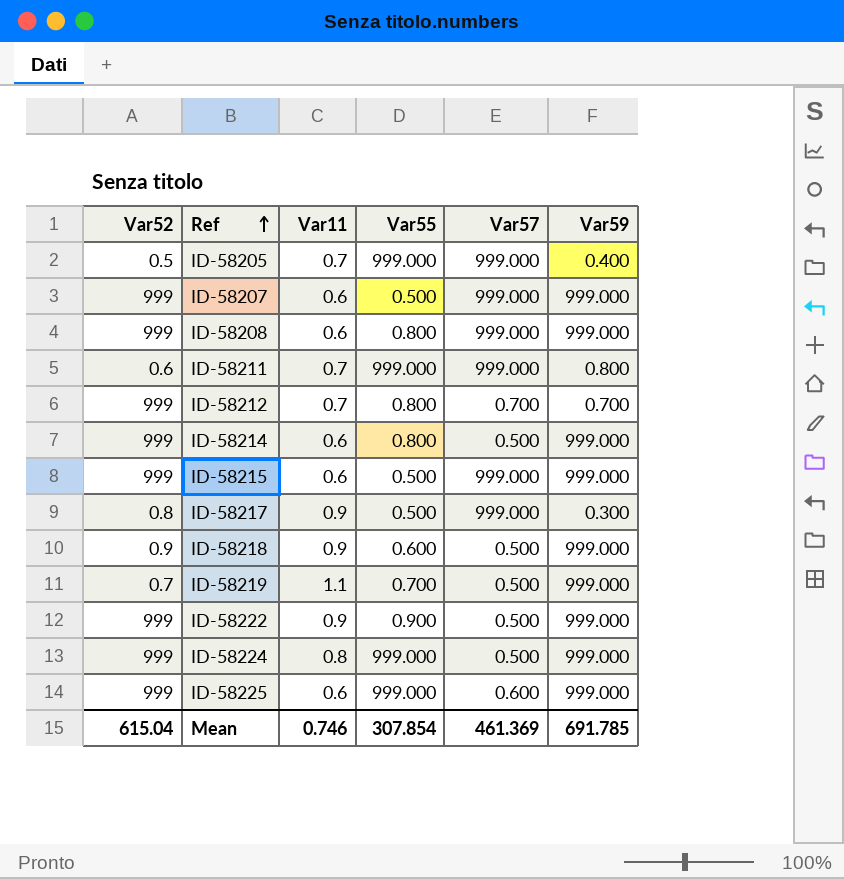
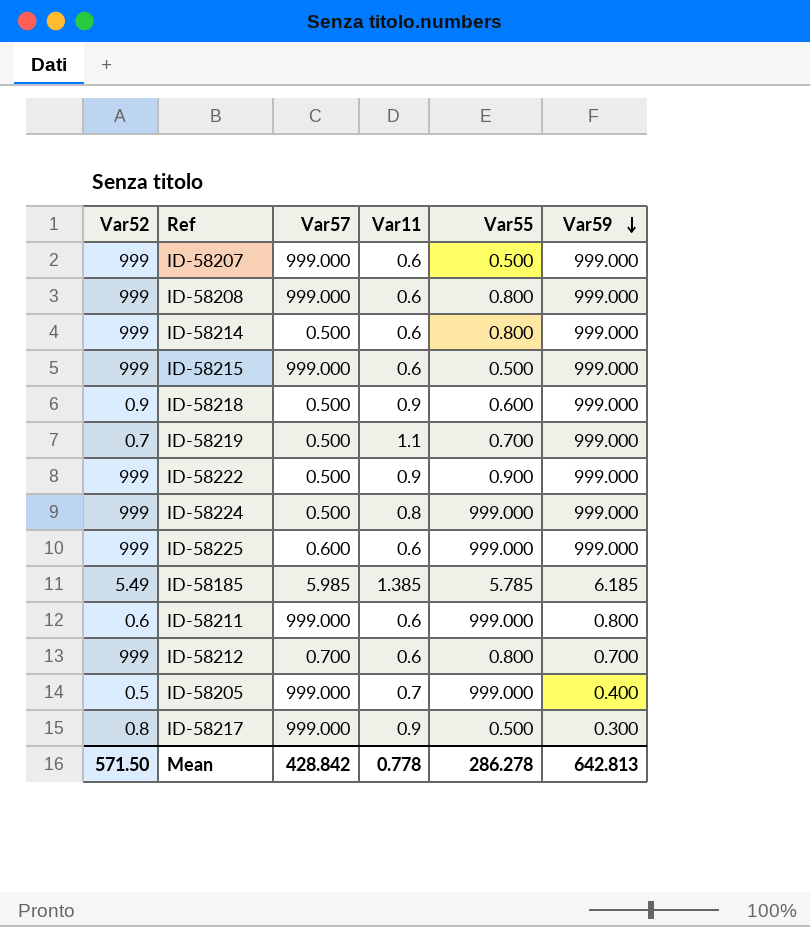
row order: Ref ascending -> Var59 descending
column Var57 | position: 5 -> 3
row ID-58185: none -> 5.49 | 5.985 | 1.385 | 5.785 | 6.185
ID-58211 | Var11: 0.7 -> 0.6
ID-58212 | Var11: 0.7 -> 0.6
Mean | Var52: 615.04 -> 571.50
Mean | Var57: 461.369 -> 428.842
Mean | Var11: 0.746 -> 0.778
Mean | Var55: 307.854 -> 286.278
Mean | Var59: 691.785 -> 642.813

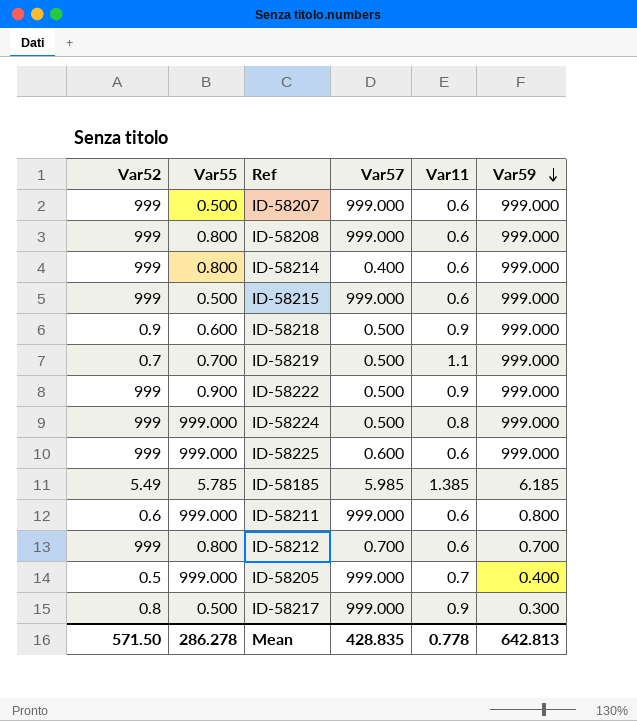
column Var55 | position: 5 -> 2
ID-58214 | Var57: 0.500 -> 0.400
Mean | Var57: 428.842 -> 428.835

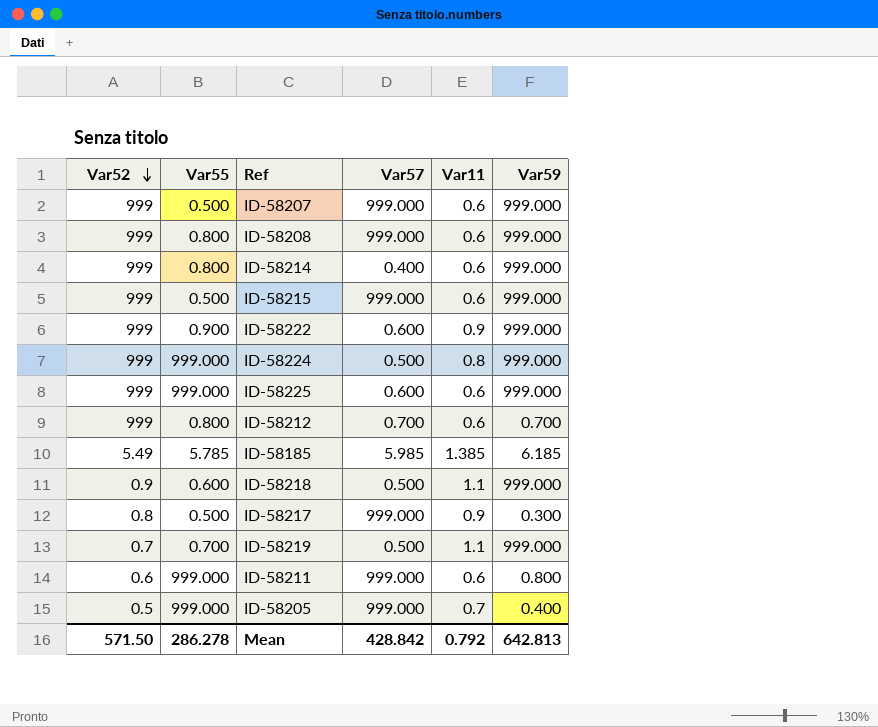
row order: Var59 descending -> Var52 descending
ID-58222 | Var57: 0.500 -> 0.600
ID-58218 | Var11: 0.9 -> 1.1
Mean | Var57: 428.835 -> 428.842
Mean | Var11: 0.778 -> 0.792

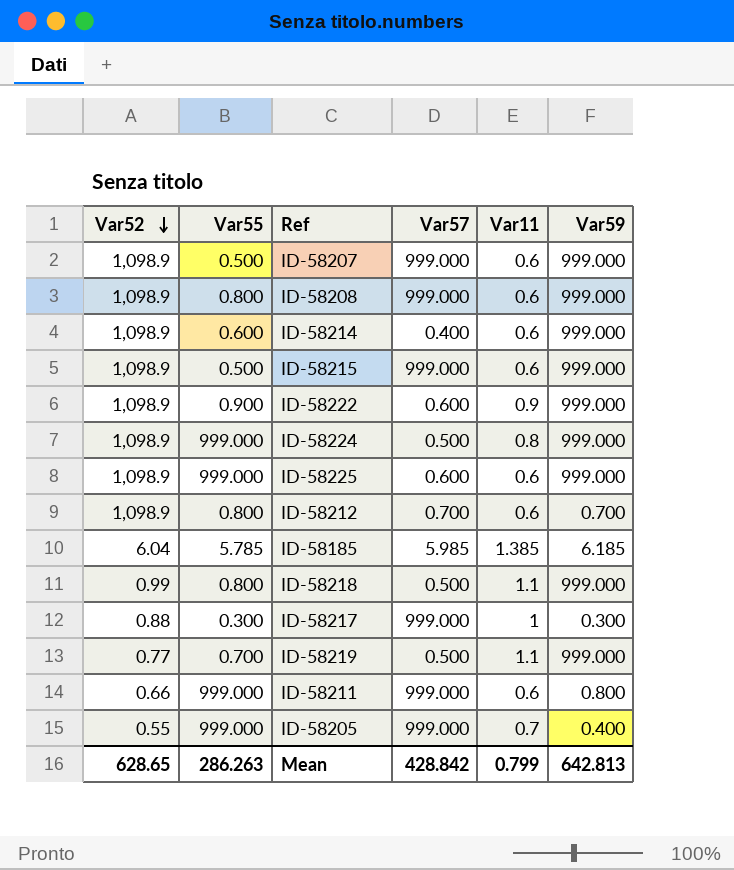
ID-58207 | Var52: 999 -> 1,098.9
ID-58208 | Var52: 999 -> 1,098.9
ID-58214 | Var52: 999 -> 1,098.9
ID-58214 | Var55: 0.800 -> 0.600
ID-58215 | Var52: 999 -> 1,098.9
ID-58222 | Var52: 999 -> 1,098.9
ID-58224 | Var52: 999 -> 1,098.9
ID-58225 | Var52: 999 -> 1,098.9
ID-58212 | Var52: 999 -> 1,098.9
ID-58185 | Var52: 5.49 -> 6.04
ID-58218 | Var52: 0.9 -> 0.99
ID-58218 | Var55: 0.600 -> 0.800
ID-58217 | Var52: 0.8 -> 0.88
ID-58217 | Var55: 0.500 -> 0.300
ID-58217 | Var11: 0.9 -> 1
ID-58219 | Var52: 0.7 -> 0.77
ID-58211 | Var52: 0.6 -> 0.66
ID-58205 | Var52: 0.5 -> 0.55
Mean | Var52: 571.50 -> 628.65
Mean | Var55: 286.278 -> 286.263
Mean | Var11: 0.792 -> 0.799

